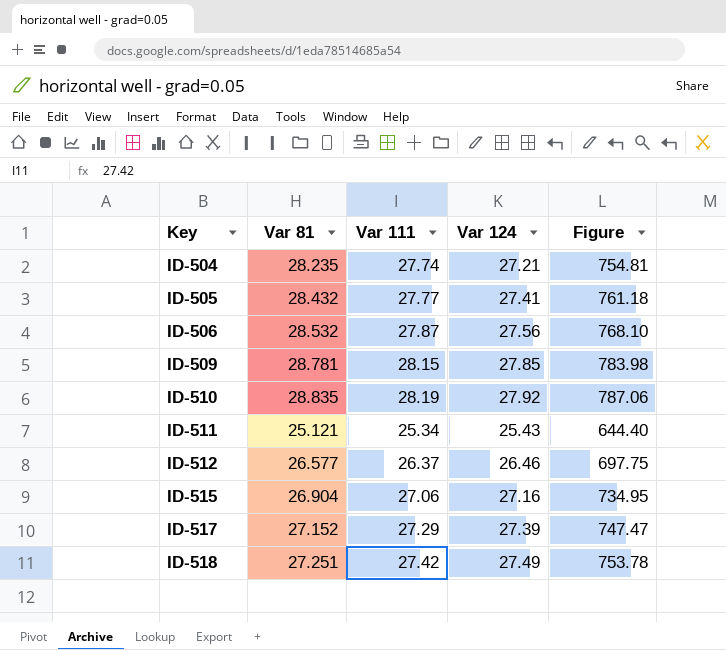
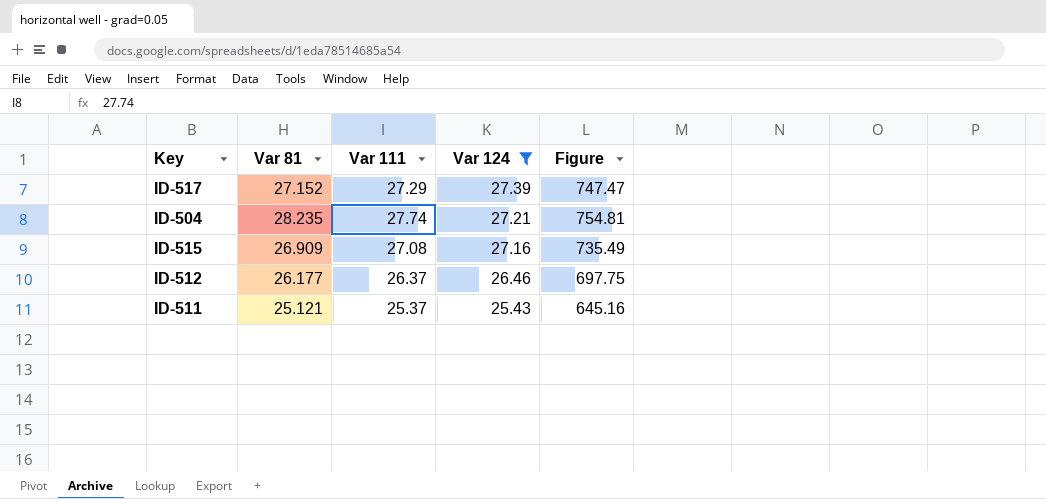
filter: none -> Var 124 <= 27.39
row order: Key ascending -> Var 124 descending
ID-515 | Var 81: 26.904 -> 26.909
ID-515 | Var 111: 27.06 -> 27.08
ID-515 | Figure: 734.95 -> 735.49
ID-512 | Var 81: 26.577 -> 26.177
ID-511 | Var 111: 25.34 -> 25.37
ID-511 | Figure: 644.40 -> 645.16

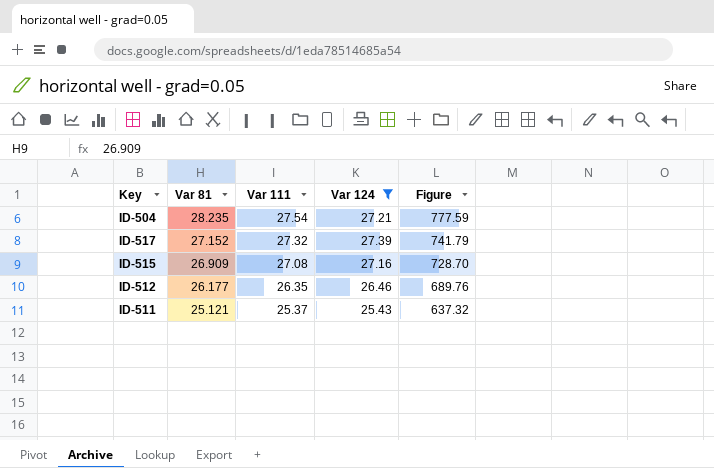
row order: Var 124 descending -> Var 81 descending
column Figure | formula: [Var 111] * [Var 124] -> [Var 81] * [Var 111]
ID-504 | Var 111: 27.74 -> 27.54
ID-517 | Var 111: 27.29 -> 27.32
ID-512 | Var 111: 26.37 -> 26.35

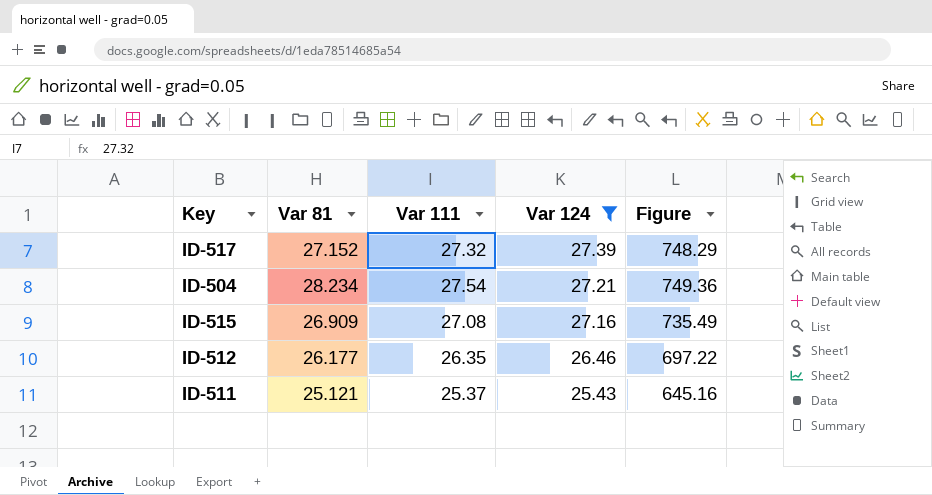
row order: Var 81 descending -> Var 124 descending
column Figure | formula: [Var 81] * [Var 111] -> [Var 111] * [Var 124]
ID-504 | Var 81: 28.235 -> 28.234

